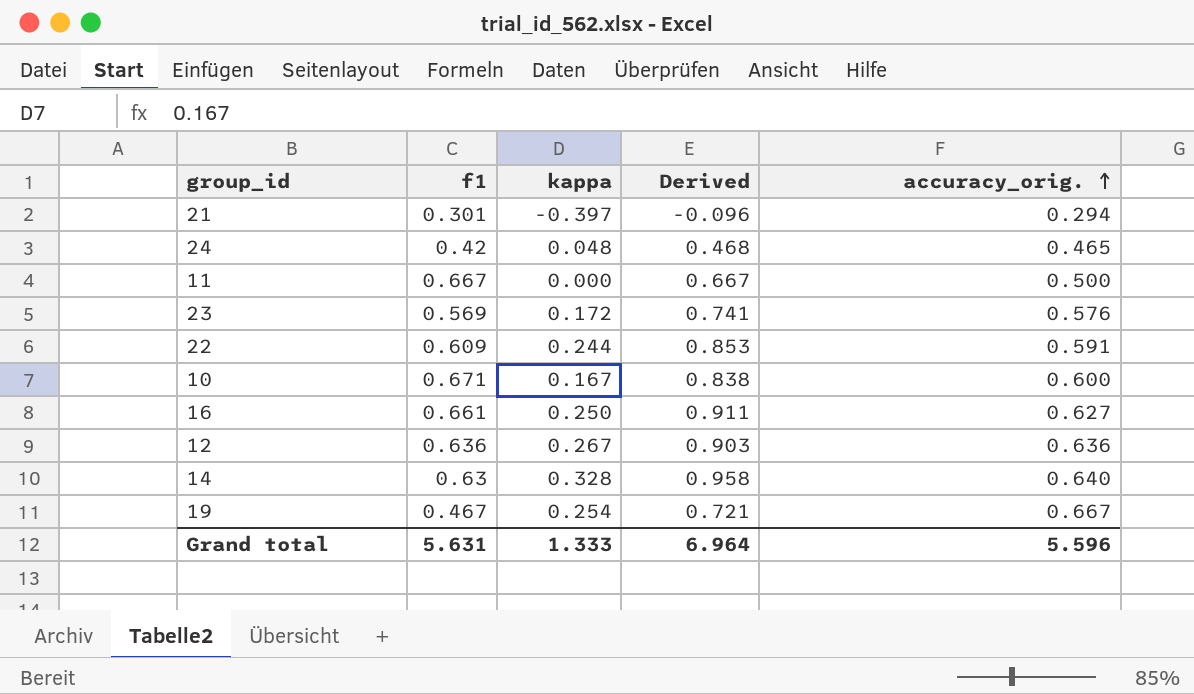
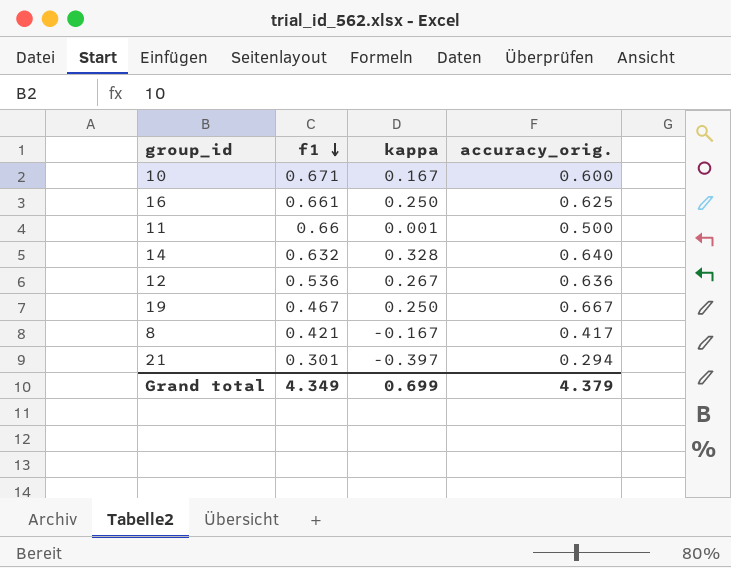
row order: accuracy_orig. ascending -> f1 descending
column Derived | formula: [f1] + [kappa] -> none
row 24: 0.42 | 0.048 | 0.468 | 0.465 -> none
row 23: 0.569 | 0.172 | 0.741 | 0.576 -> none
row 22: 0.609 | 0.244 | 0.853 | 0.591 -> none
16 | accuracy_orig.: 0.627 -> 0.625
11 | f1: 0.667 -> 0.66
11 | kappa: 0.000 -> 0.001
14 | f1: 0.63 -> 0.632
12 | f1: 0.636 -> 0.536
19 | kappa: 0.254 -> 0.250
row 8: none -> 0.421 | -0.167 | 0.417
Grand total | f1: 5.631 -> 4.349
Grand total | kappa: 1.333 -> 0.699
Grand total | accuracy_orig.: 5.596 -> 4.379

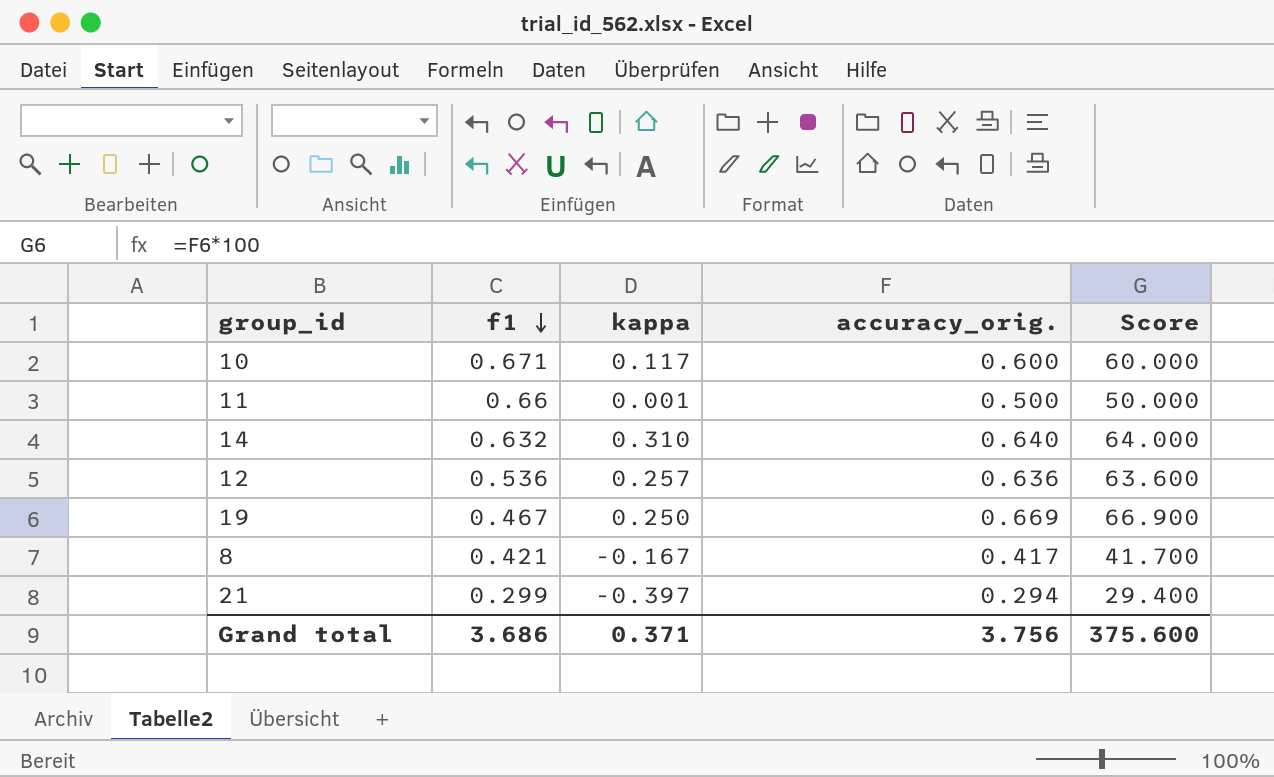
column Score | formula: none -> [accuracy_orig.] * 100
row 16: 0.661 | 0.250 | 0.625 -> none
10 | kappa: 0.167 -> 0.117
14 | kappa: 0.328 -> 0.310
12 | kappa: 0.267 -> 0.257
19 | accuracy_orig.: 0.667 -> 0.669
21 | f1: 0.301 -> 0.299
Grand total | f1: 4.349 -> 3.686
Grand total | kappa: 0.699 -> 0.371
Grand total | accuracy_orig.: 4.379 -> 3.756

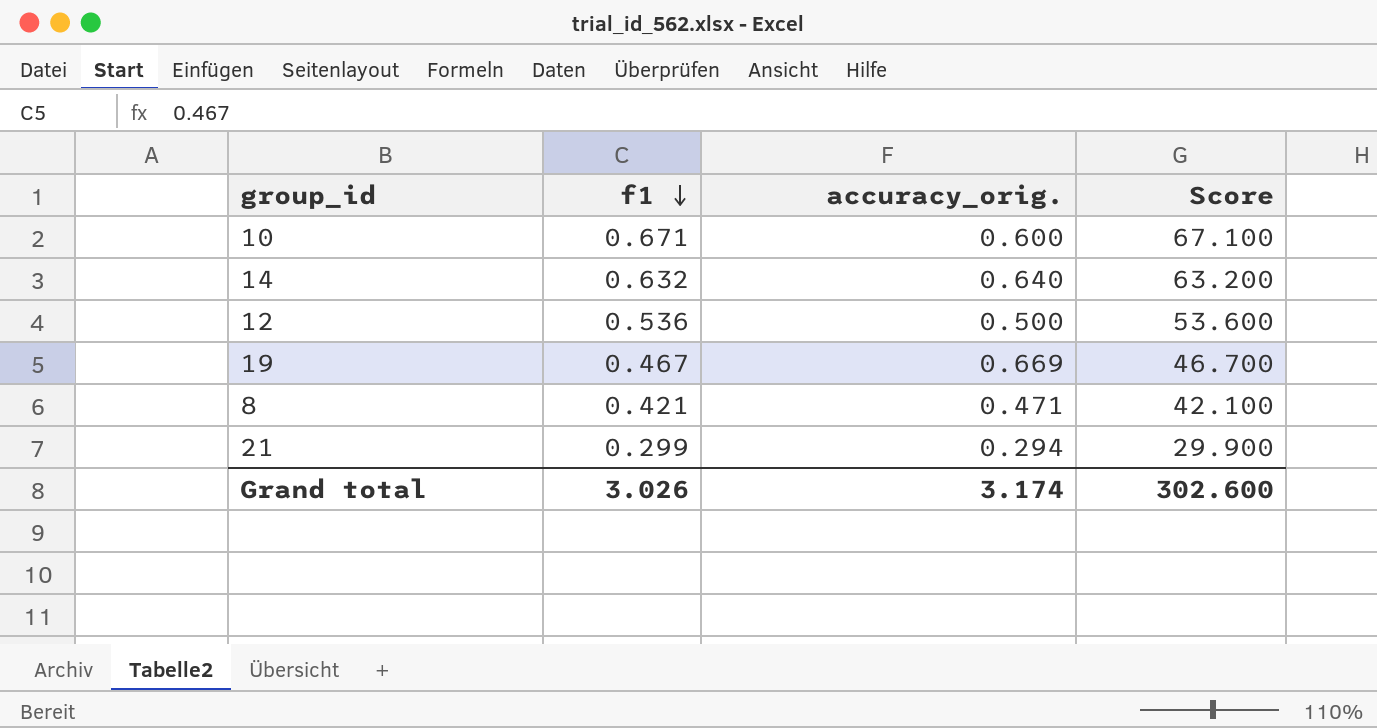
column kappa | position: 3 -> none
column Score | formula: [accuracy_orig.] * 100 -> [f1] * 100
row 11: 0.66 | 0.001 | 0.500 | 50.000 -> none
12 | accuracy_orig.: 0.636 -> 0.500
8 | accuracy_orig.: 0.417 -> 0.471
Grand total | f1: 3.686 -> 3.026
Grand total | accuracy_orig.: 3.756 -> 3.174
Grand total | Score: 375.600 -> 302.600

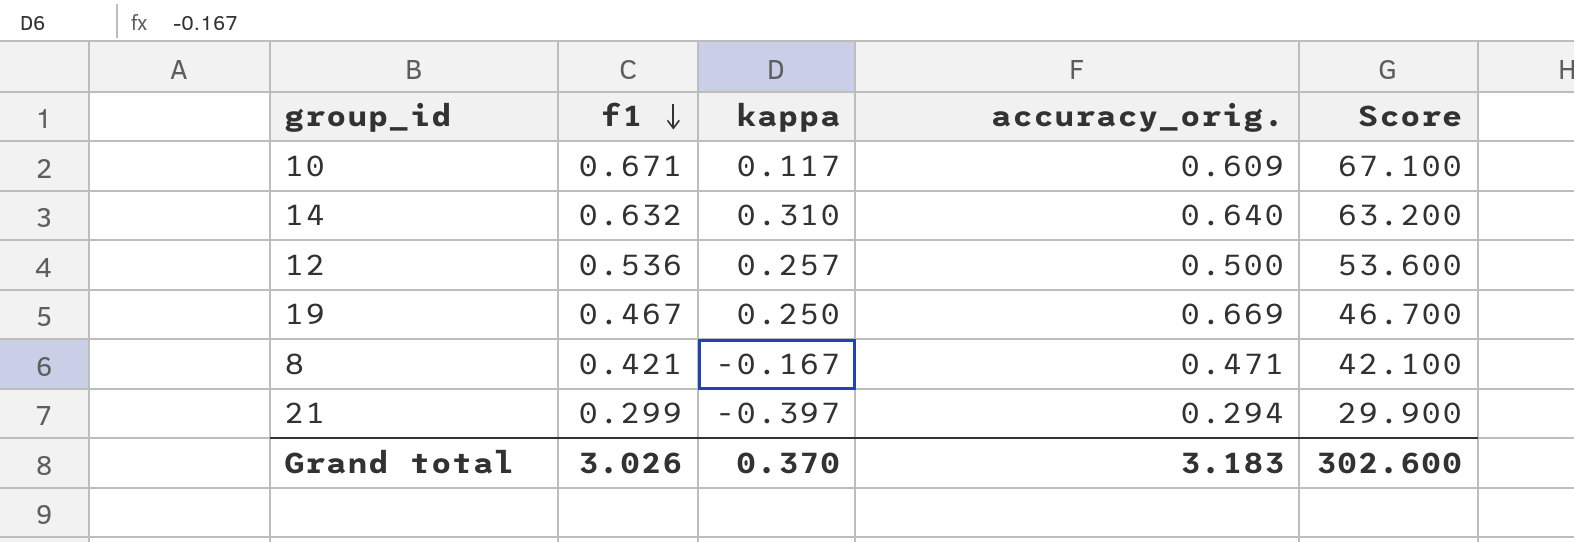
column kappa | position: none -> 3
10 | accuracy_orig.: 0.600 -> 0.609
Grand total | accuracy_orig.: 3.174 -> 3.183

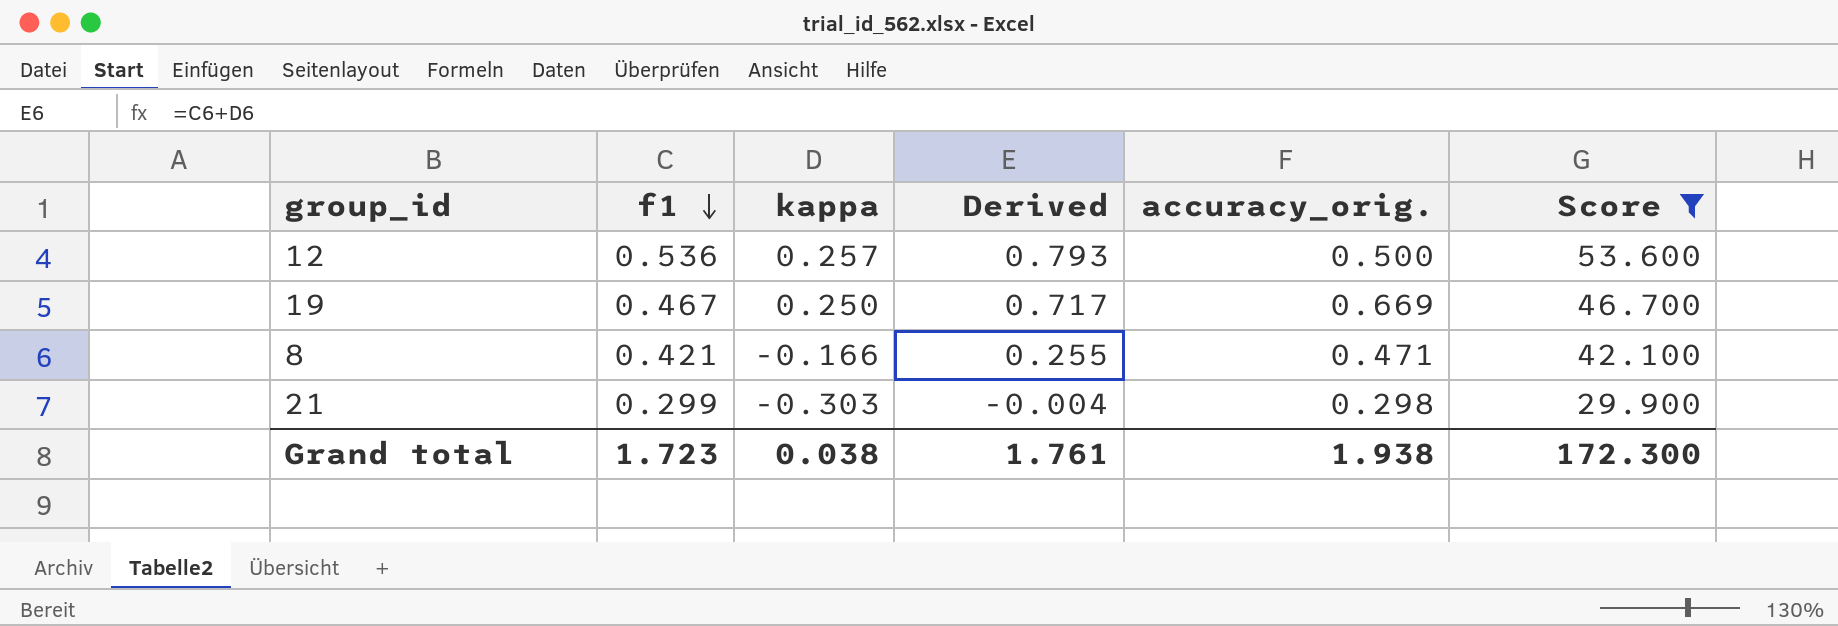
filter: none -> Score <= 53.600
column Derived | formula: none -> [f1] + [kappa]
8 | kappa: -0.167 -> -0.166
21 | kappa: -0.397 -> -0.303
21 | accuracy_orig.: 0.294 -> 0.298
Grand total | f1: 3.026 -> 1.723
Grand total | kappa: 0.370 -> 0.038
Grand total | accuracy_orig.: 3.183 -> 1.938
Grand total | Score: 302.600 -> 172.300

